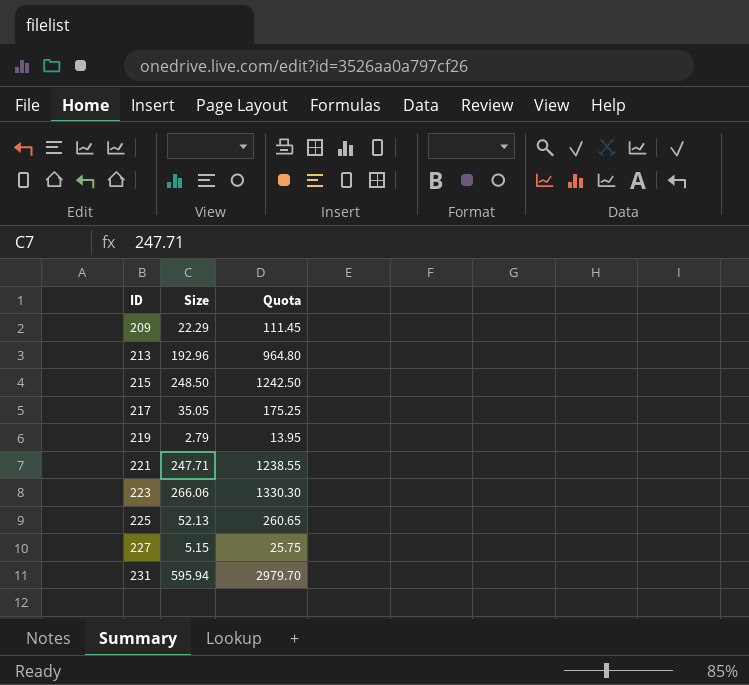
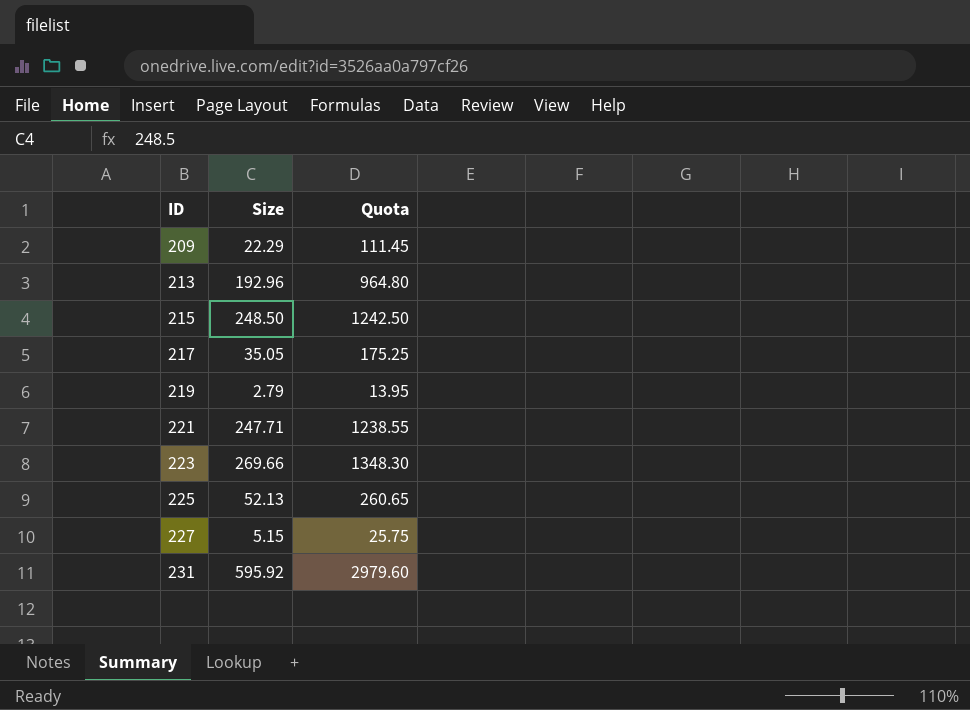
223 | Size: 266.06 -> 269.66
223 | Quota: 1330.30 -> 1348.30
231 | Size: 595.94 -> 595.92
231 | Quota: 2979.70 -> 2979.60

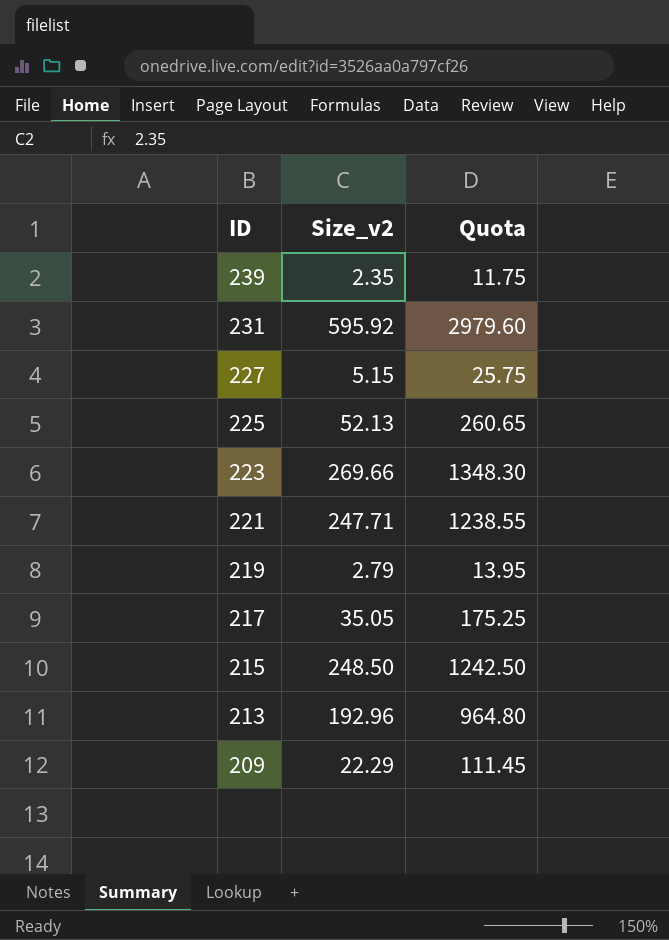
row order: ID ascending -> ID descending
column name: Size -> Size_v2
row 239: none -> 2.35 | 11.75

